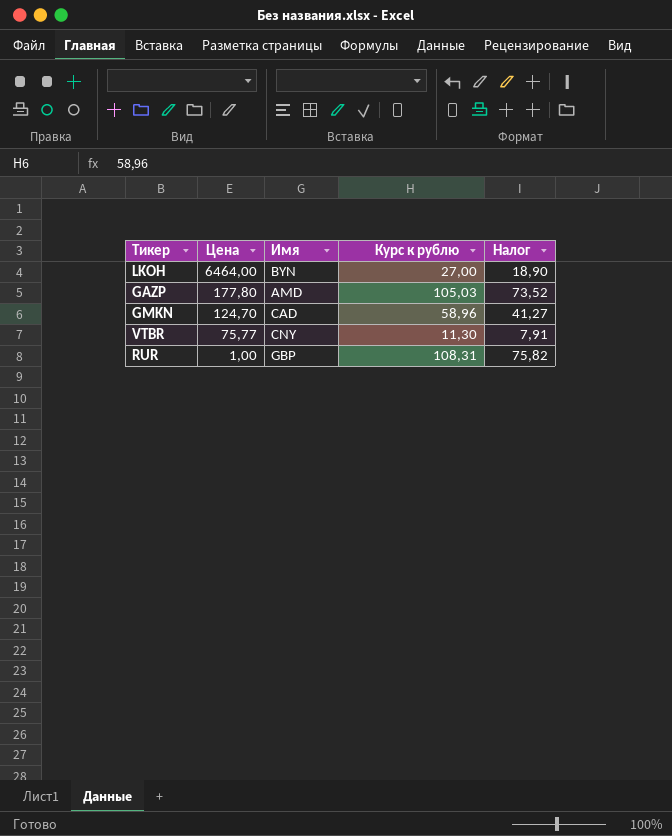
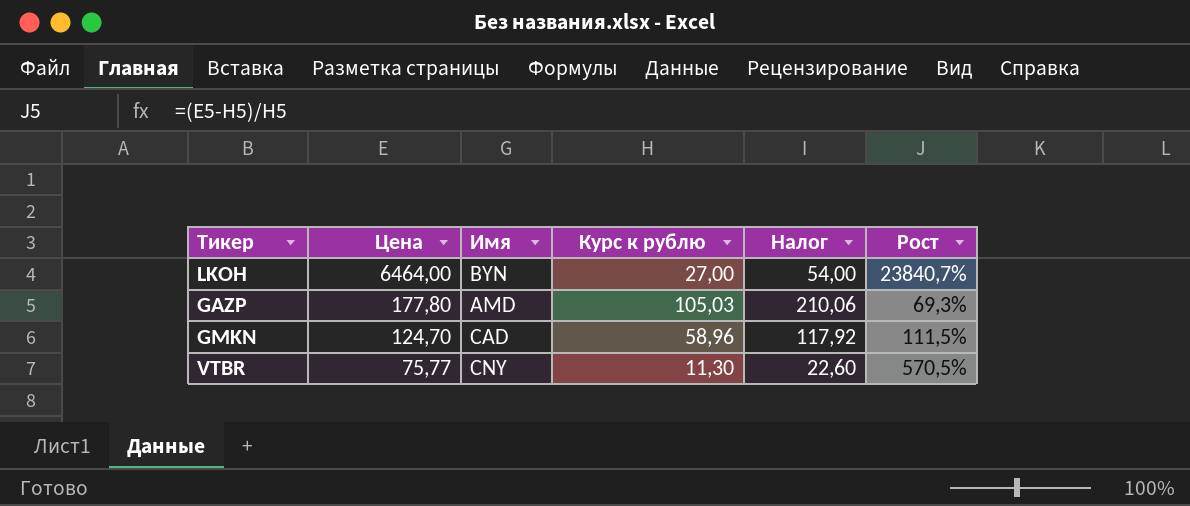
column Налог | formula: [Курс к рублю] * 0,7 -> [Курс к рублю] * 2
column Рост | formula: none -> ([Цена] - [Курс к рублю]) / [Курс к рублю]
row RUR: 1,00 | GBP | 108,31 | 75,82 -> none

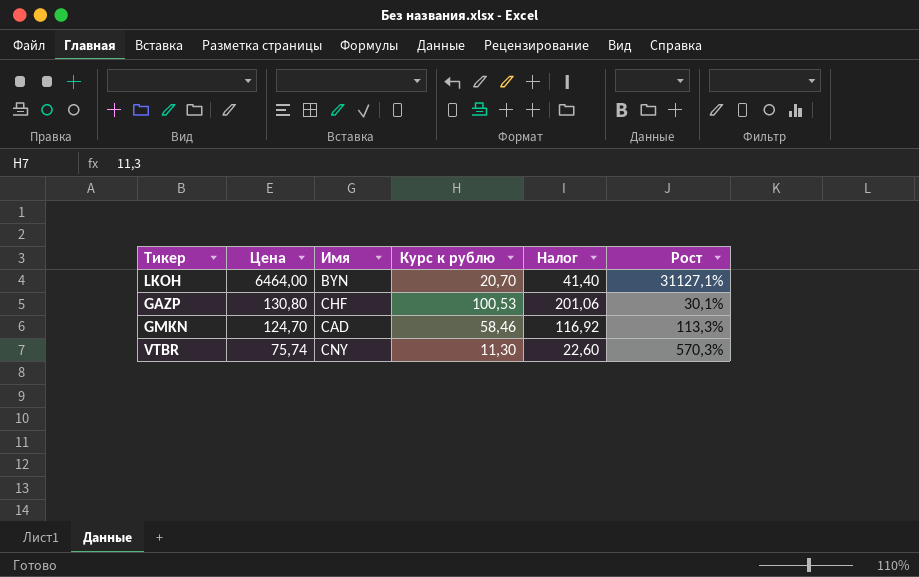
LKOH | Курс к рублю: 27,00 -> 20,70
LKOH | Налог: 54,00 -> 41,40
LKOH | Рост: 23840,7% -> 31127,1%
GAZP | Цена: 177,80 -> 130,80
GAZP | Имя: AMD -> CHF
GAZP | Курс к рублю: 105,03 -> 100,53
GAZP | Налог: 210,06 -> 201,06
GAZP | Рост: 69,3% -> 30,1%
GMKN | Курс к рублю: 58,96 -> 58,46
GMKN | Налог: 117,92 -> 116,92
GMKN | Рост: 111,5% -> 113,3%
VTBR | Цена: 75,77 -> 75,74
VTBR | Рост: 570,5% -> 570,3%

